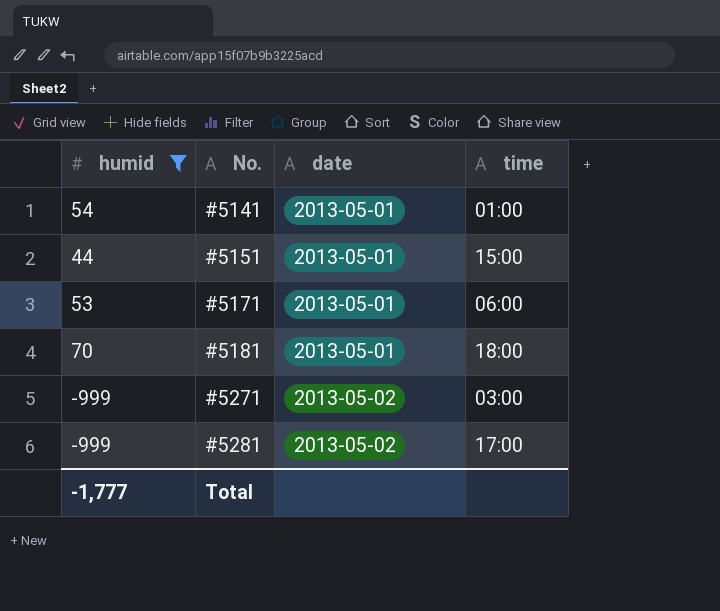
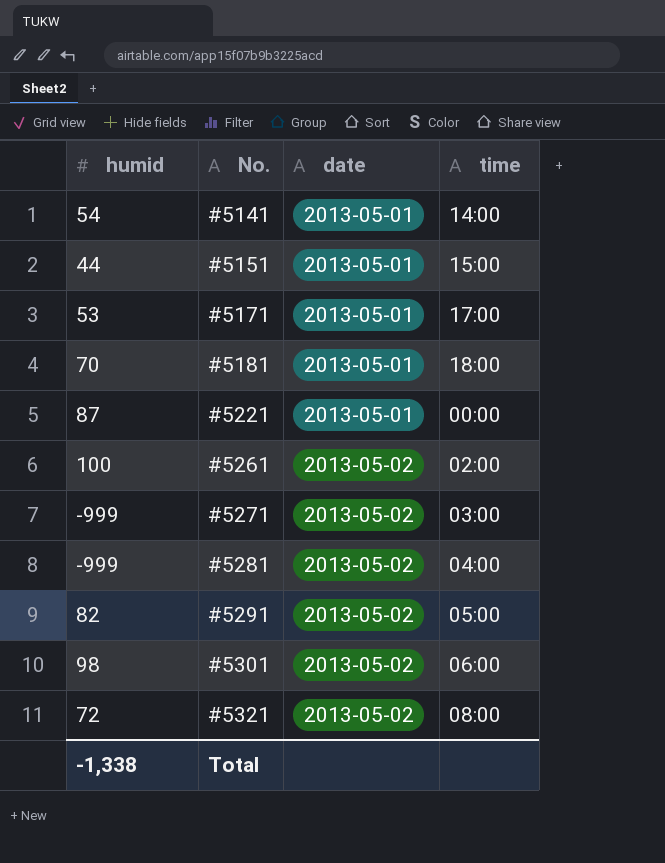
filter: humid <= 70 -> none
#5141 | time: 01:00 -> 14:00
#5171 | time: 06:00 -> 17:00
#5281 | time: 17:00 -> 04:00
Total | humid: -1,777 -> -1,338

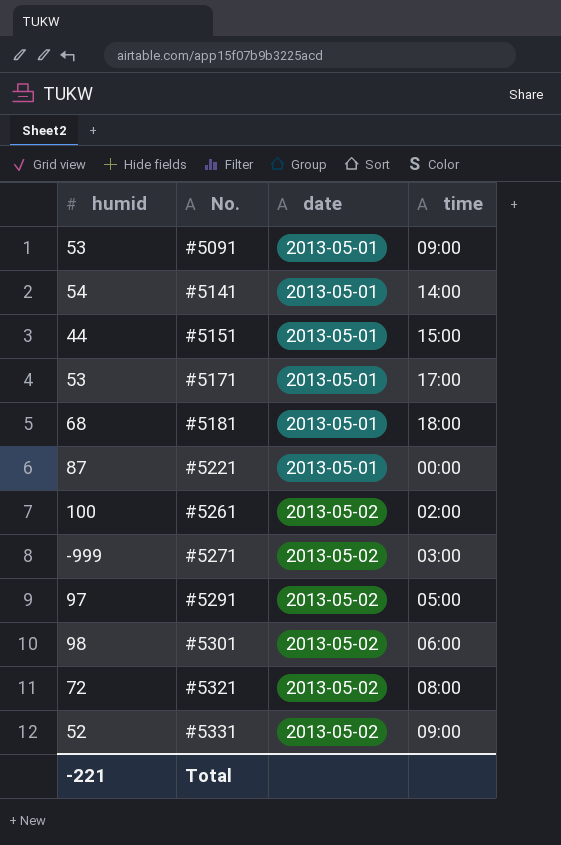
row #5281: -999 | 2013-05-02 | 04:00 -> none
row #5091: none -> 53 | 2013-05-01 | 09:00
#5181 | humid: 70 -> 68
#5291 | humid: 82 -> 97
row #5331: none -> 52 | 2013-05-02 | 09:00
Total | humid: -1,338 -> -221

